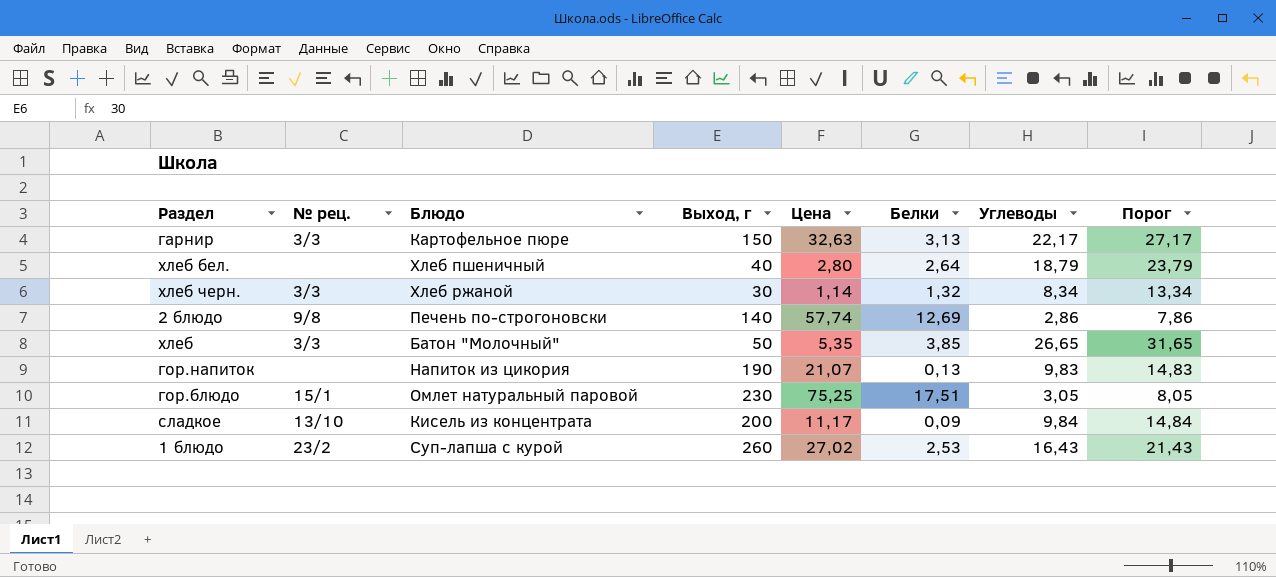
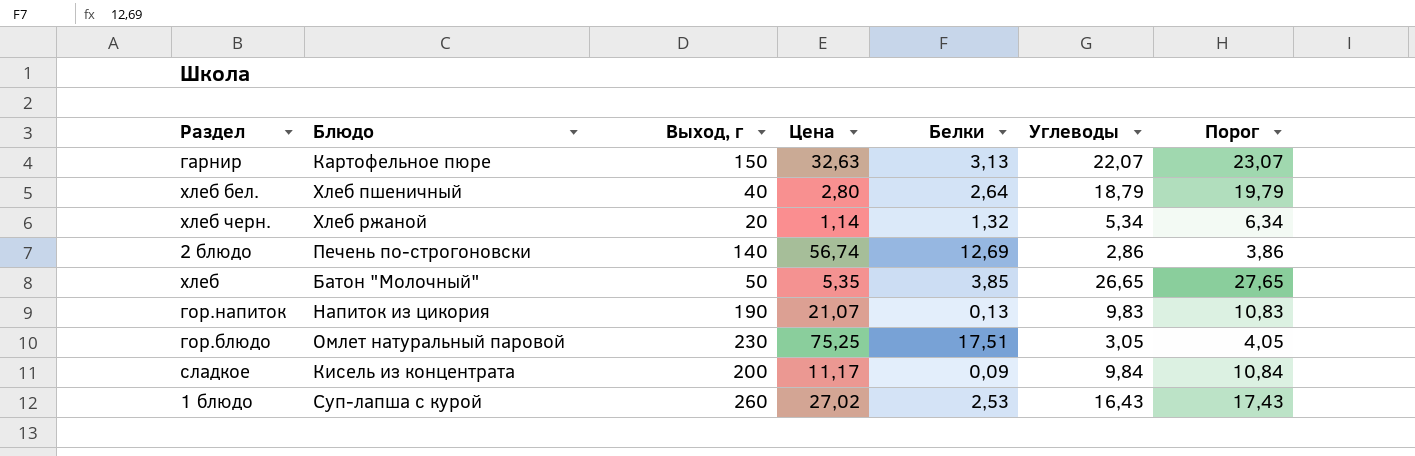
column № рец. | position: 2 -> none
column Порог | formula: [Углеводы] + 5 -> [Углеводы] + 1
гарнир | Углеводы: 22,17 -> 22,07
хлеб черн. | Выход, г: 30 -> 20
хлеб черн. | Углеводы: 8,34 -> 5,34
2 блюдо | Цена: 57,74 -> 56,74

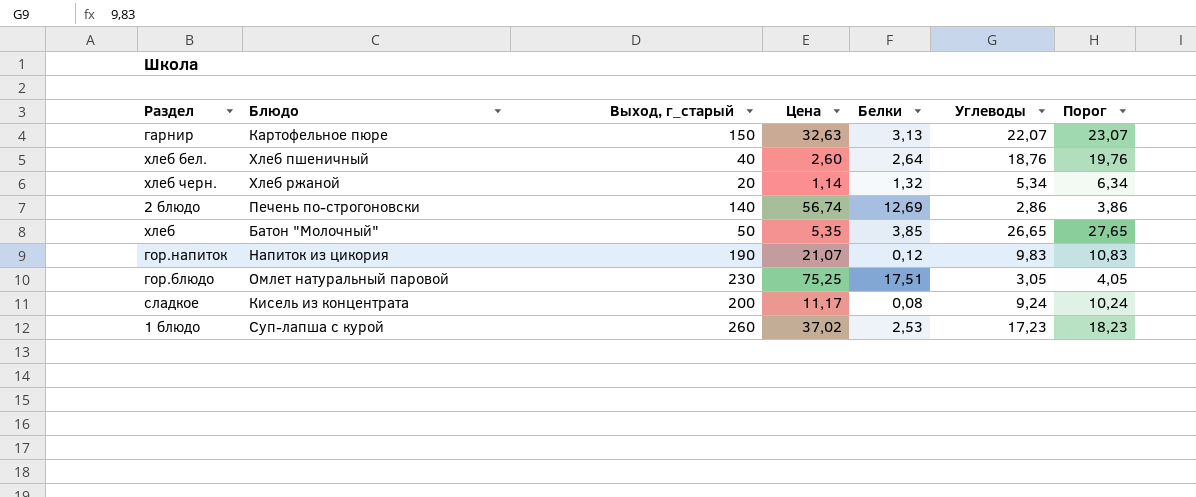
column name: Выход, г -> Выход, г_старый
хлеб бел. | Цена: 2,80 -> 2,60
хлеб бел. | Углеводы: 18,79 -> 18,76
хлеб бел. | Порог: 19,79 -> 19,76
гор.напиток | Белки: 0,13 -> 0,12
сладкое | Белки: 0,09 -> 0,08
сладкое | Углеводы: 9,84 -> 9,24
сладкое | Порог: 10,84 -> 10,24
1 блюдо | Цена: 27,02 -> 37,02
1 блюдо | Углеводы: 16,43 -> 17,23
1 блюдо | Порог: 17,43 -> 18,23

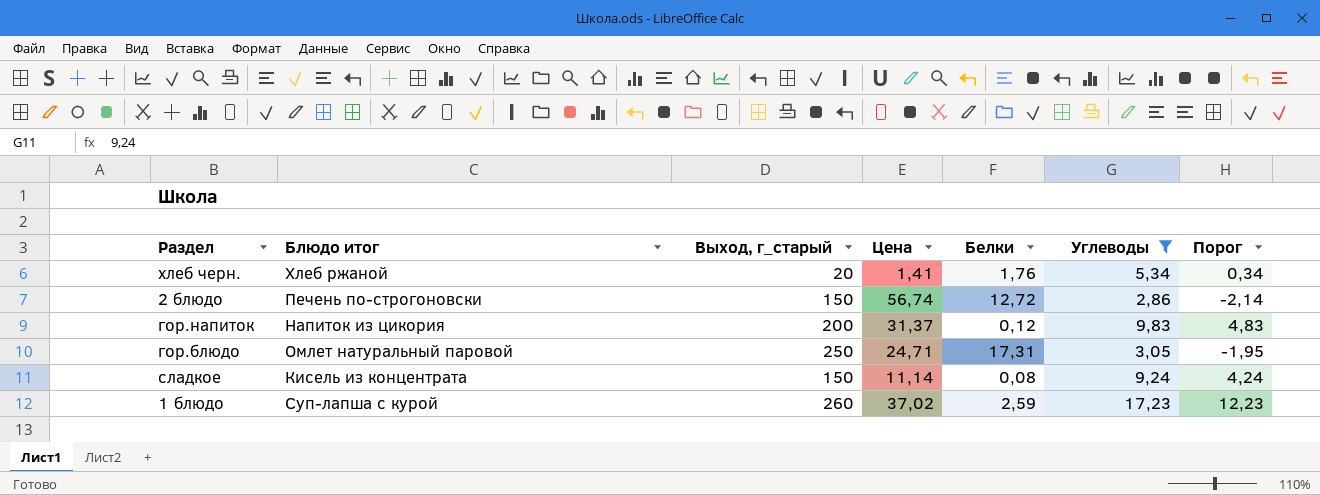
filter: none -> Углеводы <= 17,23
column name: Блюдо -> Блюдо итог
column Порог | formula: [Углеводы] + 1 -> [Углеводы] - 5
хлеб черн. | Цена: 1,14 -> 1,41
хлеб черн. | Белки: 1,32 -> 1,76
2 блюдо | Выход, г_старый: 140 -> 150
2 блюдо | Белки: 12,69 -> 12,72
гор.напиток | Выход, г_старый: 190 -> 200
гор.напиток | Цена: 21,07 -> 31,37
гор.блюдо | Выход, г_старый: 230 -> 250
гор.блюдо | Цена: 75,25 -> 24,71
гор.блюдо | Белки: 17,51 -> 17,31
сладкое | Выход, г_старый: 200 -> 150
сладкое | Цена: 11,17 -> 11,14
1 блюдо | Белки: 2,53 -> 2,59

